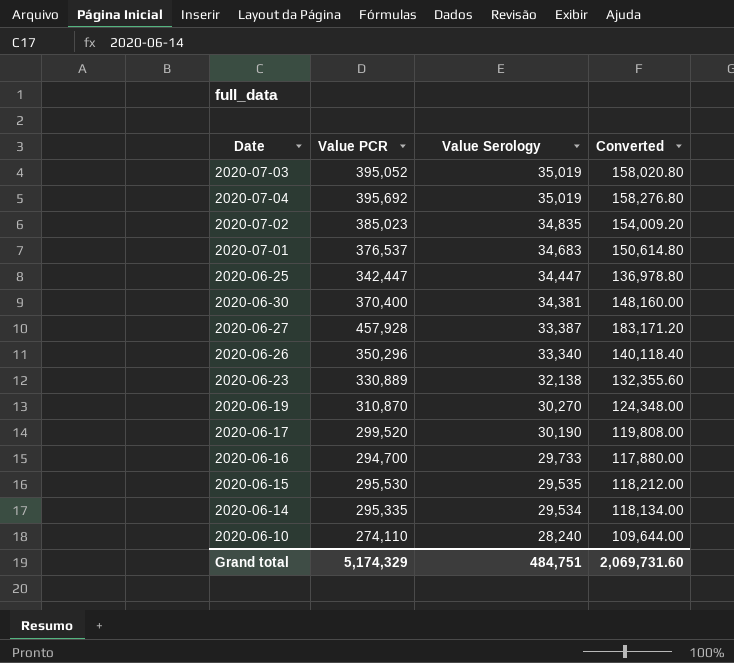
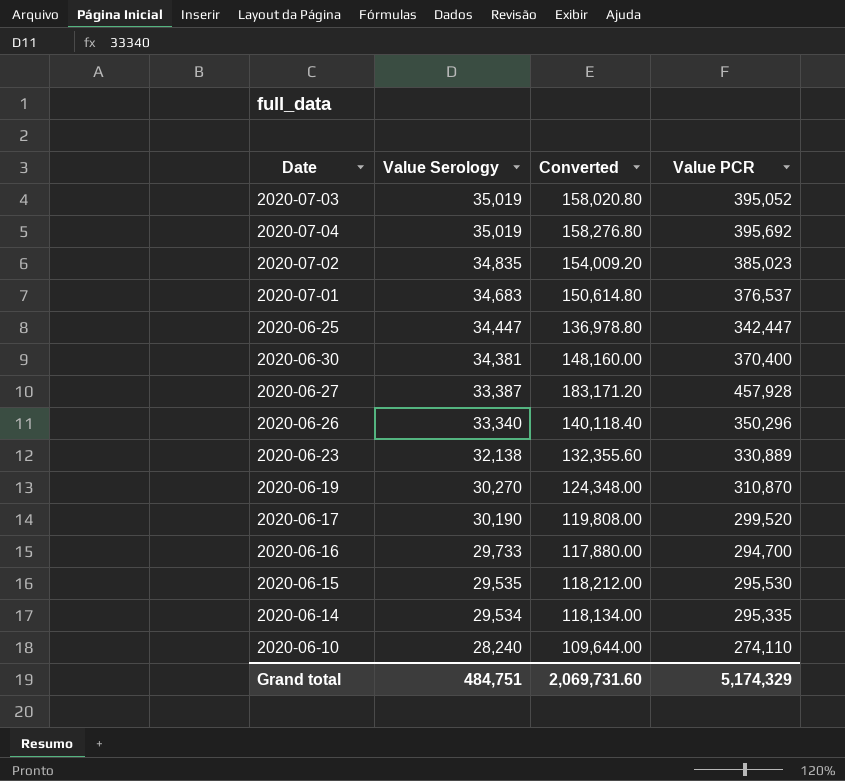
column Value PCR | position: 2 -> 4

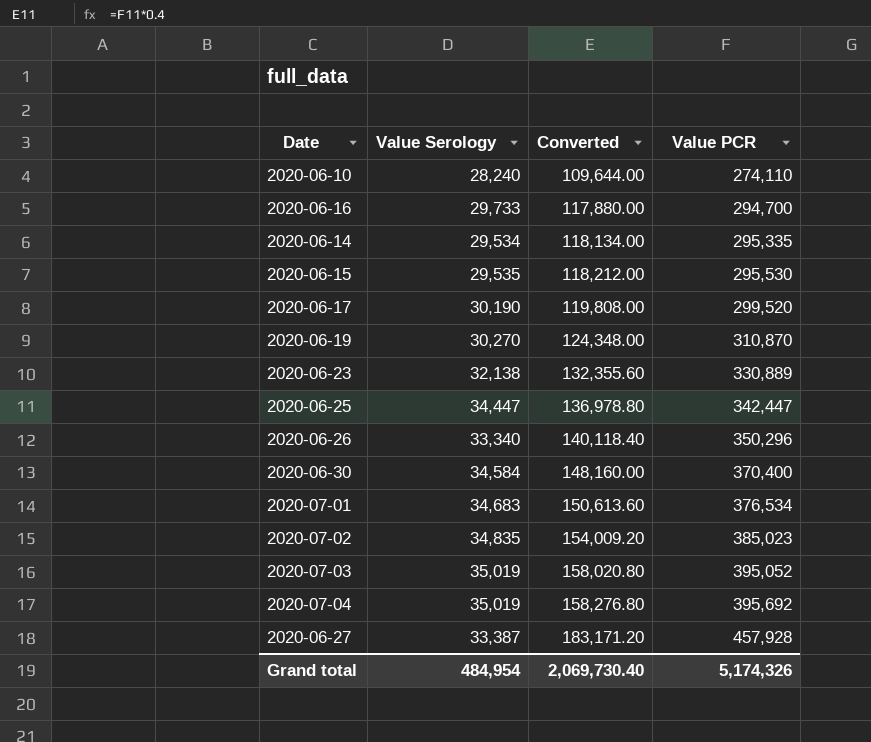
row order: Value Serology descending -> Converted ascending
2020-06-30 | Value Serology: 34,381 -> 34,584
2020-07-01 | Converted: 150,614.80 -> 150,613.60
2020-07-01 | Value PCR: 376,537 -> 376,534
Grand total | Value Serology: 484,751 -> 484,954
Grand total | Converted: 2,069,731.60 -> 2,069,730.40
Grand total | Value PCR: 5,174,329 -> 5,174,326

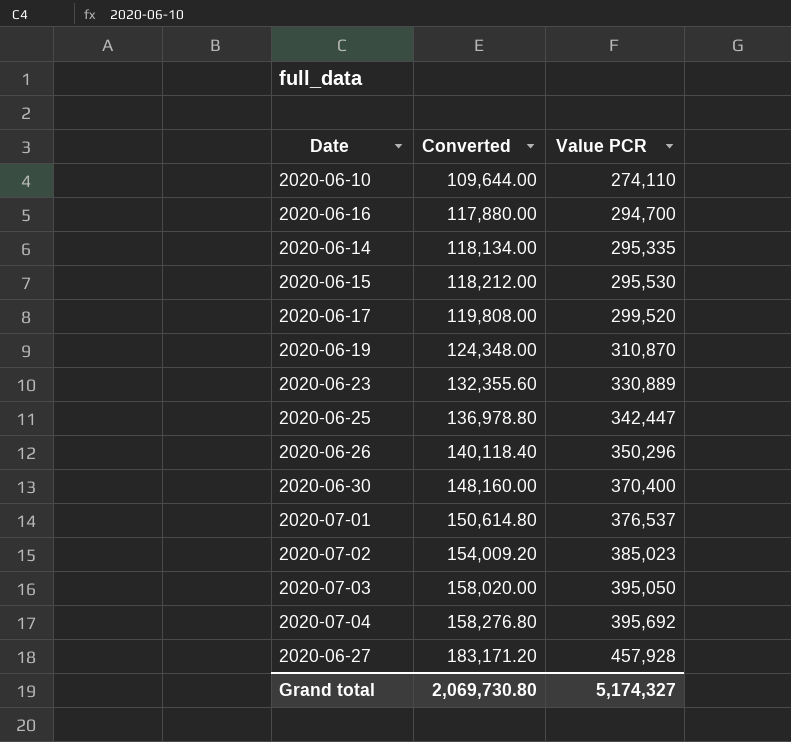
column Value Serology | position: 2 -> none
2020-07-01 | Converted: 150,613.60 -> 150,614.80
2020-07-01 | Value PCR: 376,534 -> 376,537
2020-07-03 | Converted: 158,020.80 -> 158,020.00
2020-07-03 | Value PCR: 395,052 -> 395,050
Grand total | Converted: 2,069,730.40 -> 2,069,730.80
Grand total | Value PCR: 5,174,326 -> 5,174,327

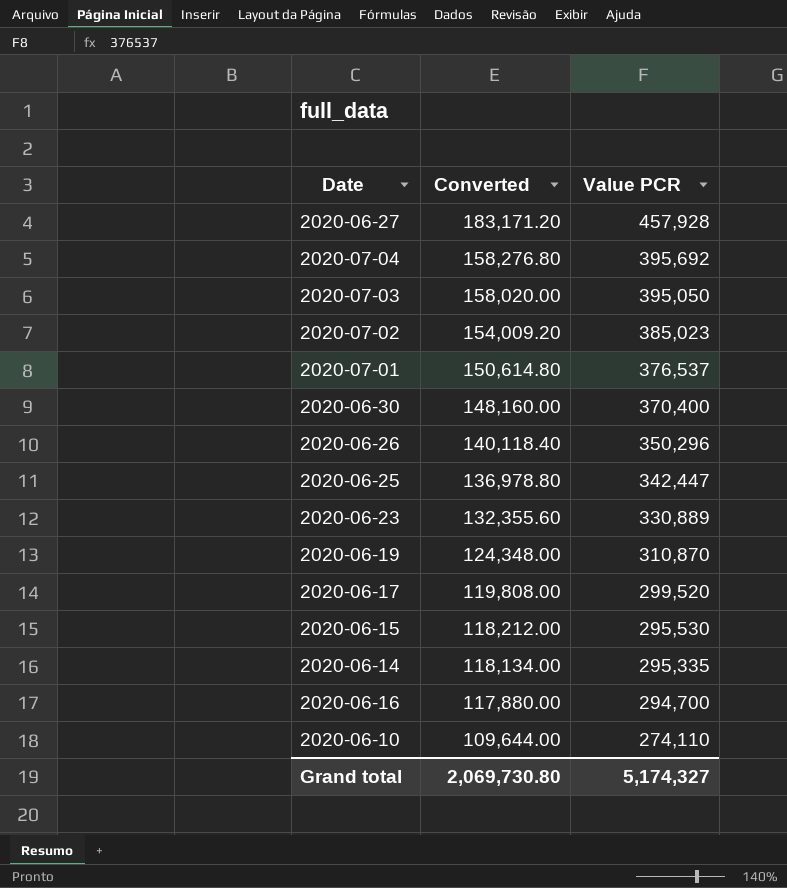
row order: Converted ascending -> Converted descending

